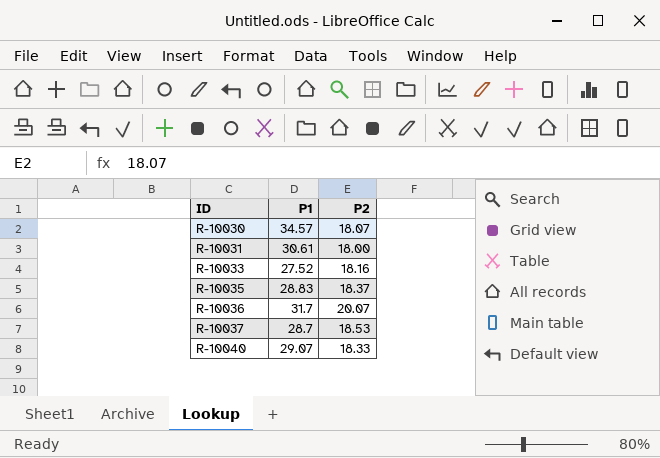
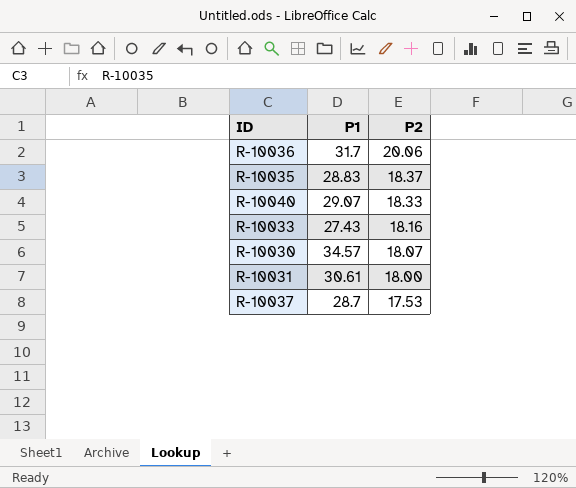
row order: ID ascending -> P2 descending
R-10036 | P2: 20.07 -> 20.06
R-10033 | P1: 27.52 -> 27.43
R-10037 | P2: 18.53 -> 17.53

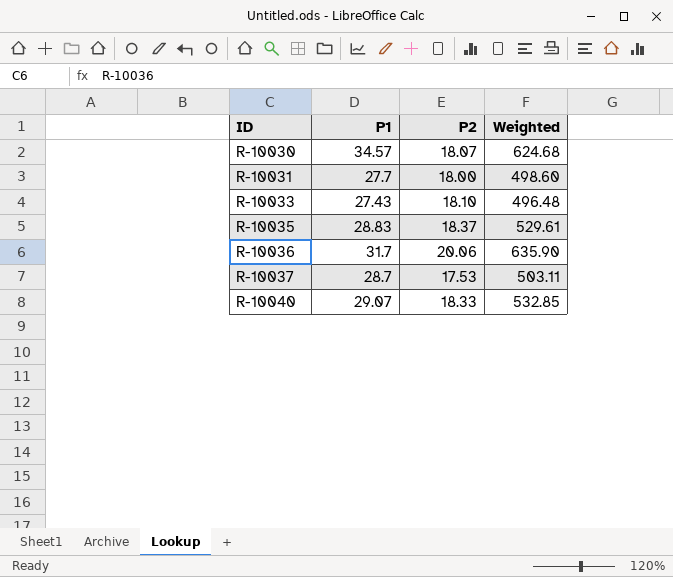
row order: P2 descending -> ID ascending
column Weighted | formula: none -> [P1] * [P2]
R-10031 | P1: 30.61 -> 27.7
R-10033 | P2: 18.16 -> 18.10

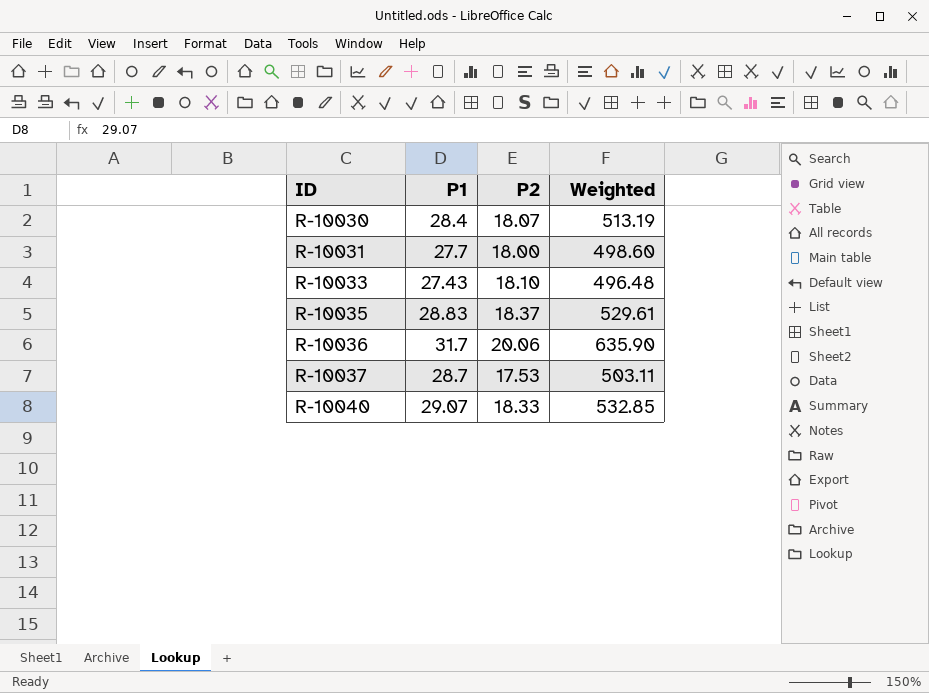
R-10030 | P1: 34.57 -> 28.4
R-10030 | Weighted: 624.68 -> 513.19

